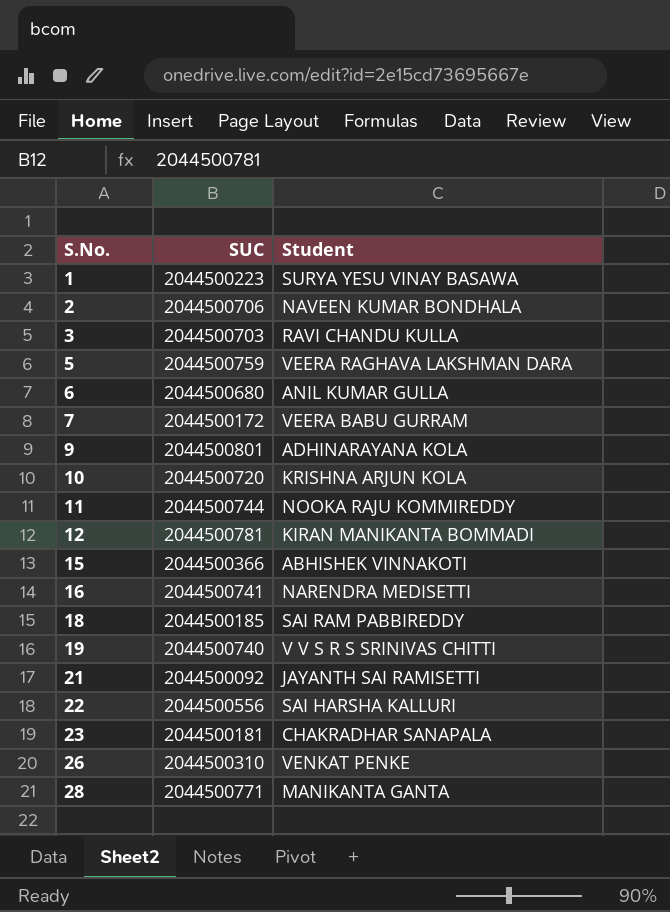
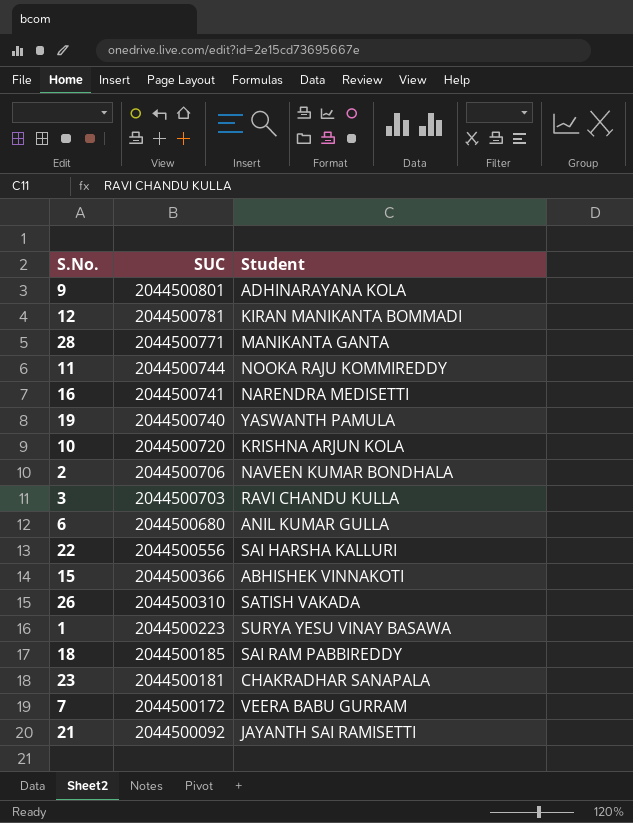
row order: S.No. ascending -> SUC descending
row 5: 2044500759 | VEERA RAGHAVA LAKSHMAN DARA -> none
19 | Student: V V S R S SRINIVAS CHITTI -> YASWANTH PAMULA
26 | Student: VENKAT PENKE -> SATISH VAKADA

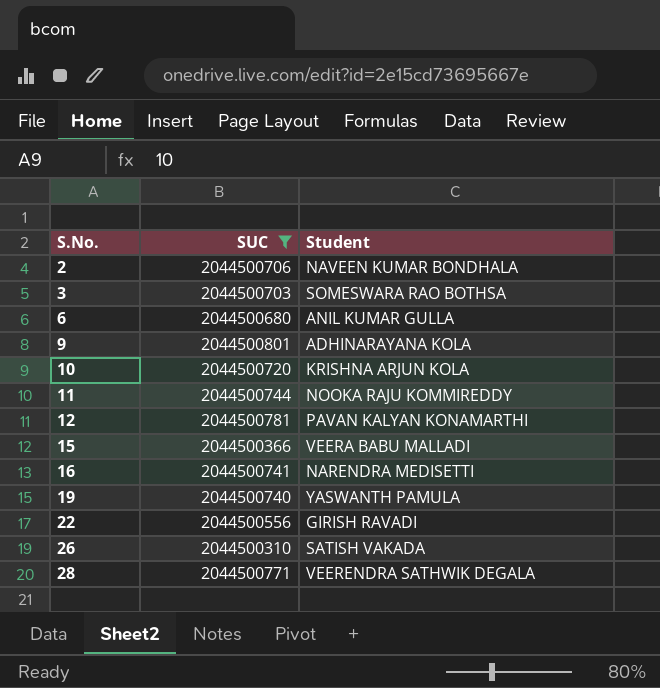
filter: none -> SUC >= 2044500310
row order: SUC descending -> S.No. ascending
3 | Student: RAVI CHANDU KULLA -> SOMESWARA RAO BOTHSA
12 | Student: KIRAN MANIKANTA BOMMADI -> PAVAN KALYAN KONAMARTHI
15 | Student: ABHISHEK VINNAKOTI -> VEERA BABU MALLADI
22 | Student: SAI HARSHA KALLURI -> GIRISH RAVADI
28 | Student: MANIKANTA GANTA -> VEERENDRA SATHWIK DEGALA

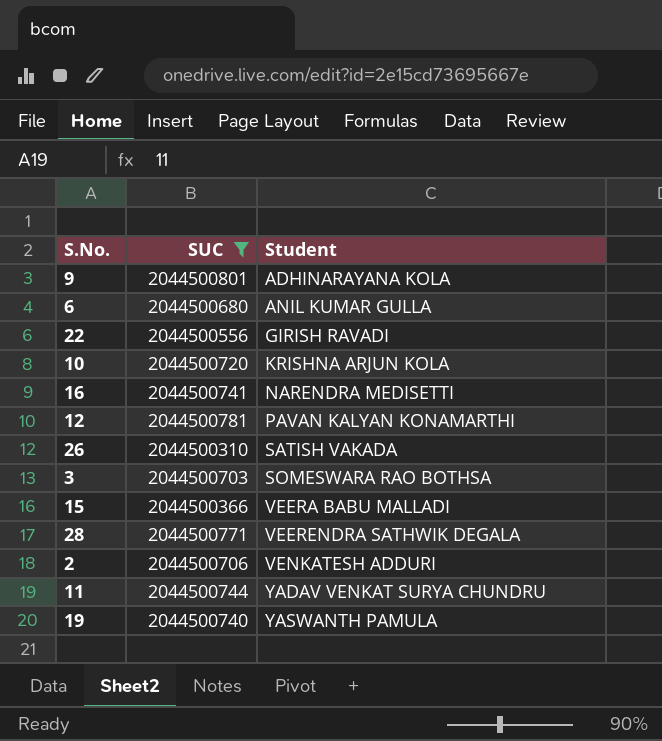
row order: S.No. ascending -> Student ascending
2 | Student: NAVEEN KUMAR BONDHALA -> VENKATESH ADDURI
11 | Student: NOOKA RAJU KOMMIREDDY -> YADAV VENKAT SURYA CHUNDRU

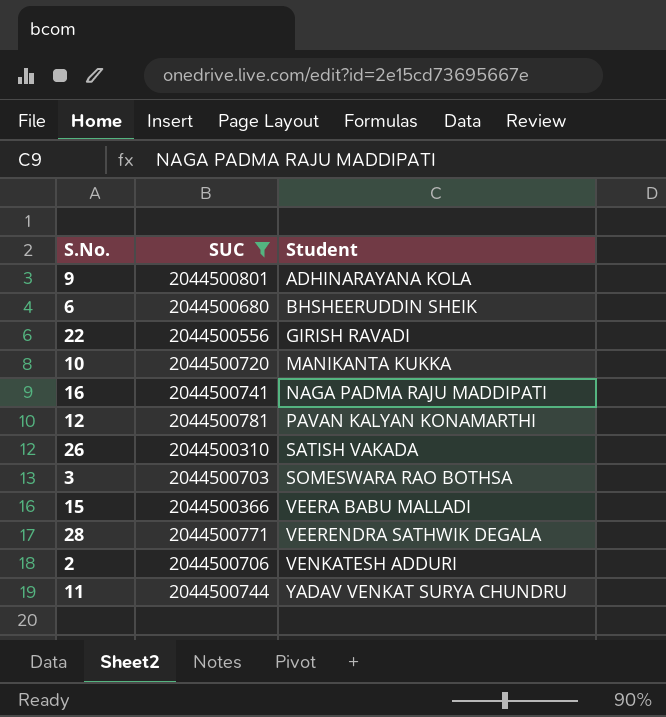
row 19: 2044500740 | YASWANTH PAMULA -> none
6 | Student: ANIL KUMAR GULLA -> BHSHEERUDDIN SHEIK
10 | Student: KRISHNA ARJUN KOLA -> MANIKANTA KUKKA
16 | Student: NARENDRA MEDISETTI -> NAGA PADMA RAJU MADDIPATI

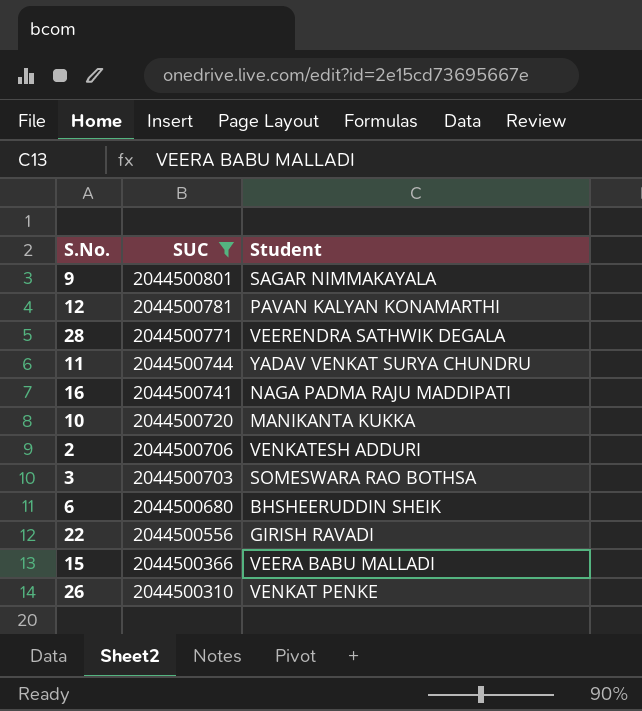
row order: Student ascending -> SUC descending
9 | Student: ADHINARAYANA KOLA -> SAGAR NIMMAKAYALA
26 | Student: SATISH VAKADA -> VENKAT PENKE

